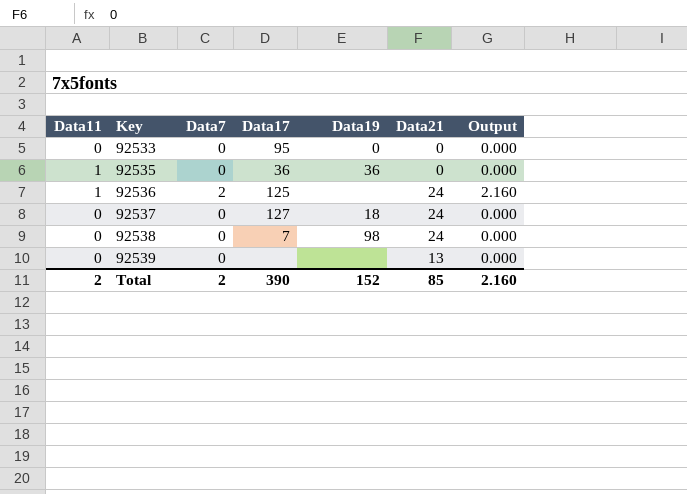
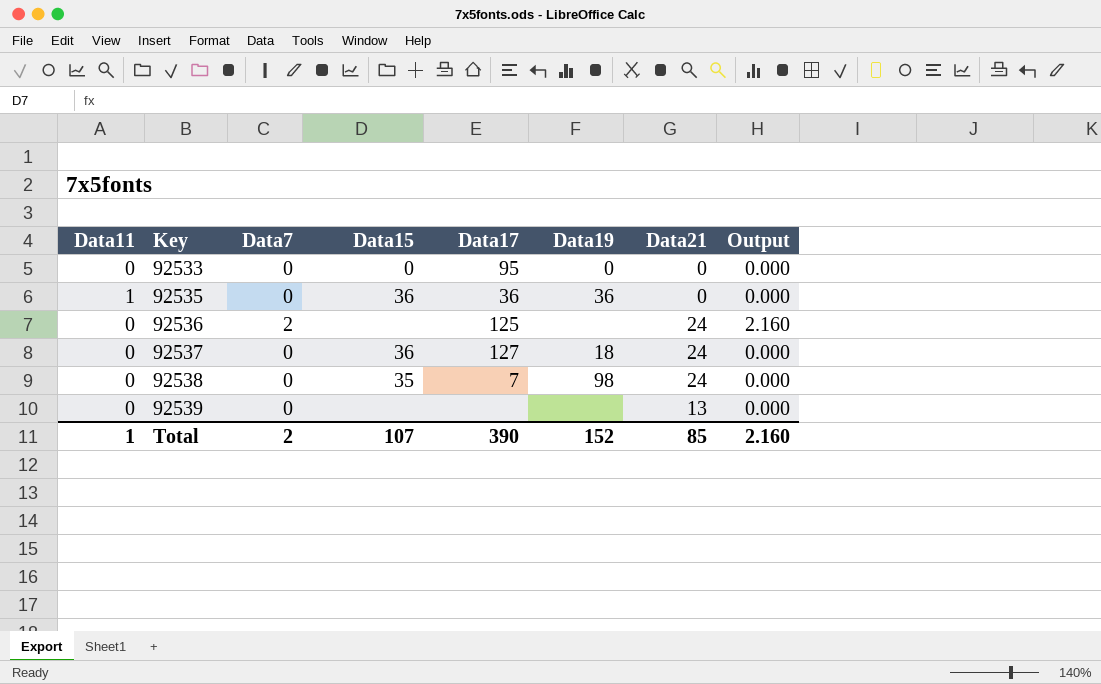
column Data15 | position: none -> 4
92536 | Data11: 1 -> 0
Total | Data11: 2 -> 1

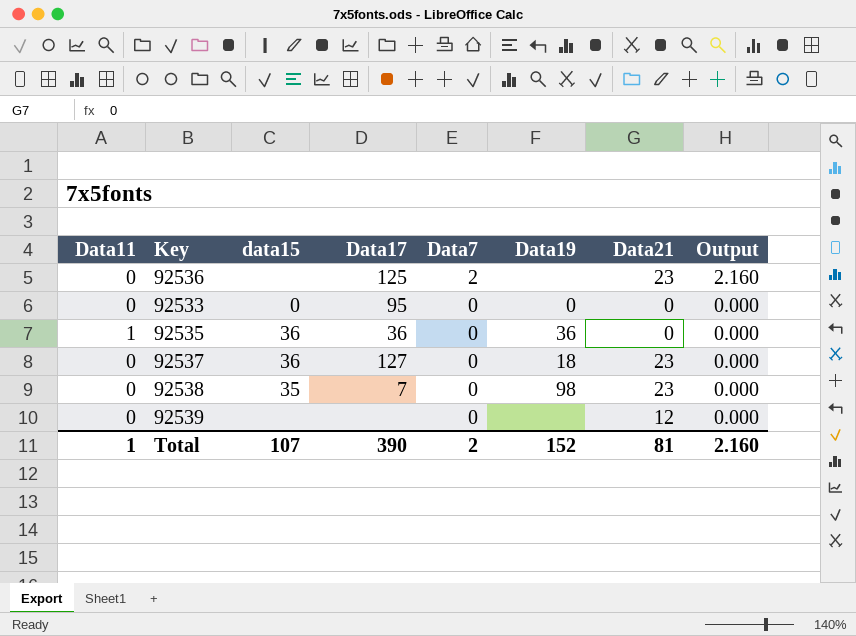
row order: Key ascending -> Data7 descending
column name: Data15 -> data15
column Data7 | position: 3 -> 5
92536 | Data21: 24 -> 23
92537 | Data21: 24 -> 23
92538 | Data21: 24 -> 23
92539 | Data21: 13 -> 12
Total | Data21: 85 -> 81

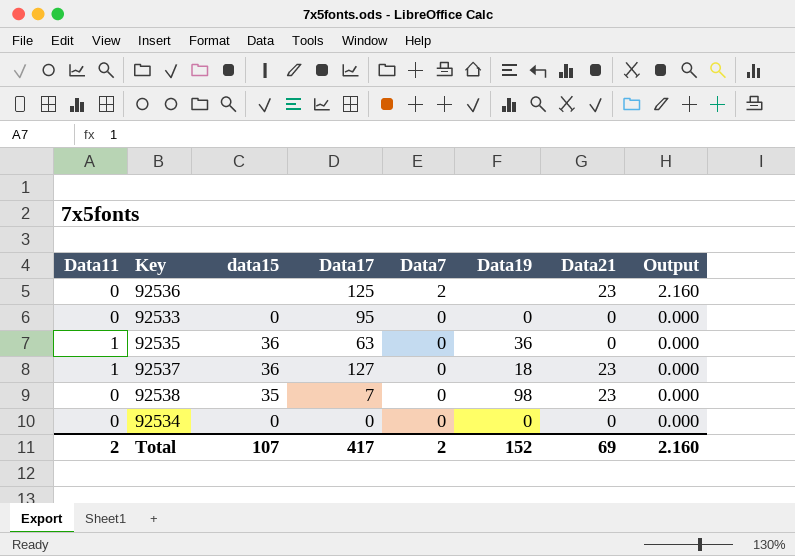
row 92539: 0 | none | none | 0 | none | 12 | 0.000 -> none
92535 | Data17: 36 -> 63
92537 | Data11: 0 -> 1
row 92534: none -> 0 | 0 | 0 | 0 | 0 | 0 | 0.000
Total | Data11: 1 -> 2
Total | Data17: 390 -> 417
Total | Data21: 81 -> 69

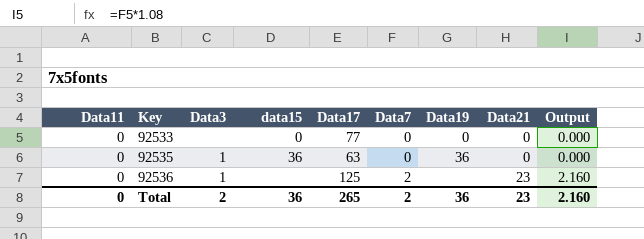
row order: Data7 descending -> Key ascending
column Data3 | position: none -> 3
row 92537: 1 | 36 | 127 | 0 | 18 | 23 | 0.000 -> none
row 92538: 0 | 35 | 7 | 0 | 98 | 23 | 0.000 -> none
row 92534: 0 | 0 | 0 | 0 | 0 | 0 | 0.000 -> none
92533 | Data17: 95 -> 77
92535 | Data11: 1 -> 0
Total | Data11: 2 -> 0
Total | data15: 107 -> 36
Total | Data17: 417 -> 265
Total | Data19: 152 -> 36
Total | Data21: 69 -> 23

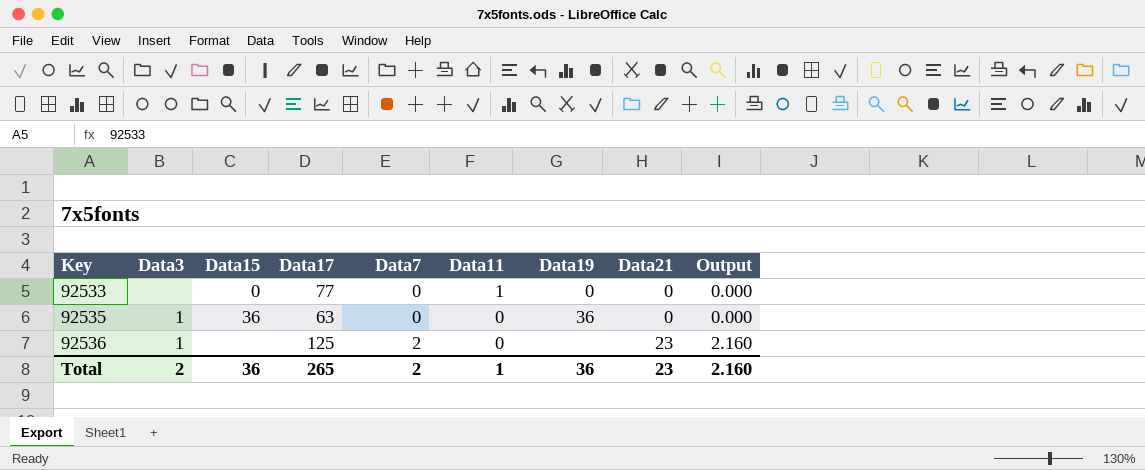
column name: data15 -> Data15
column Data11 | position: 1 -> 6
92533 | Data11: 0 -> 1
Total | Data11: 0 -> 1

